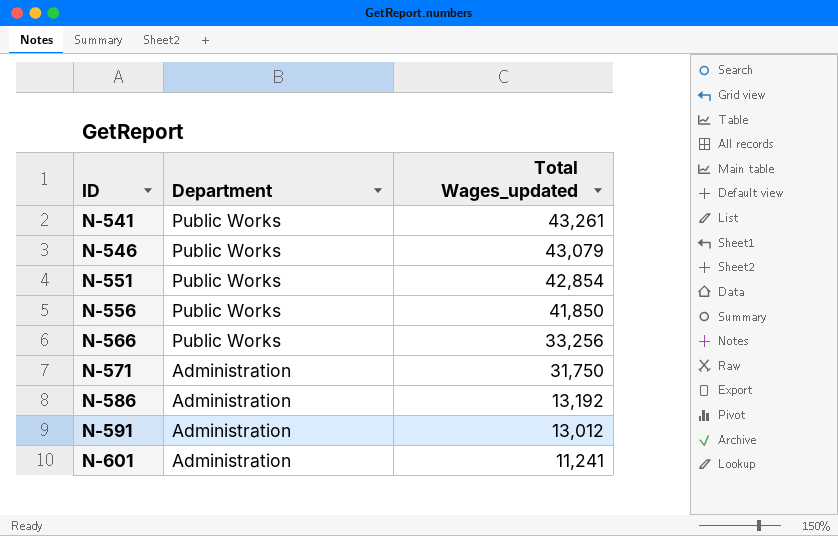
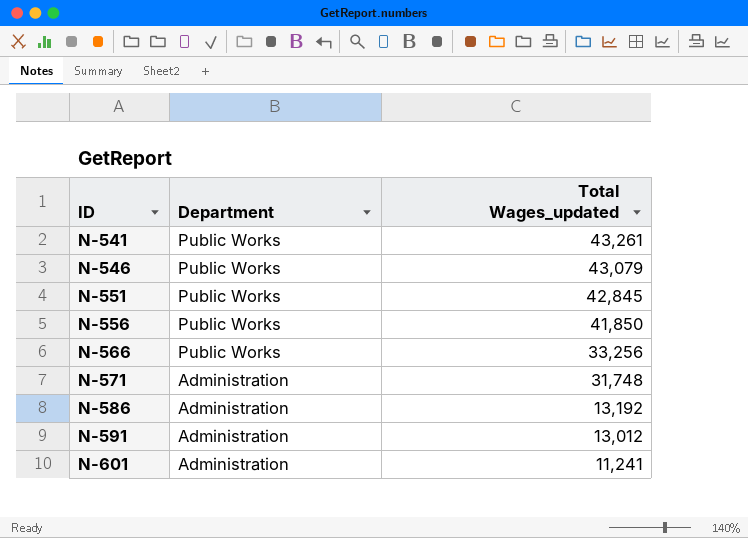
N-551 | Total Wages_updated: 42,854 -> 42,845
N-571 | Total Wages_updated: 31,750 -> 31,748

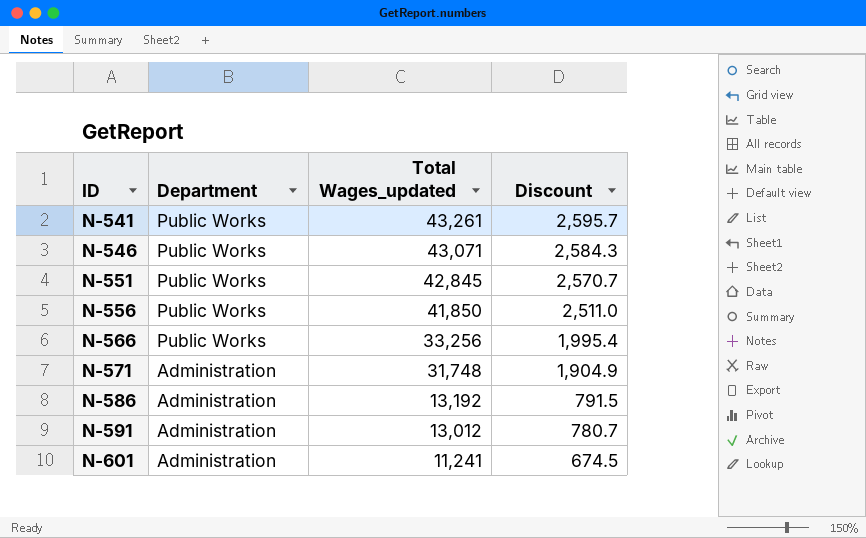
column Discount | formula: none -> [Total Wages_updated] * 0.06
N-546 | Total Wages_updated: 43,079 -> 43,071

